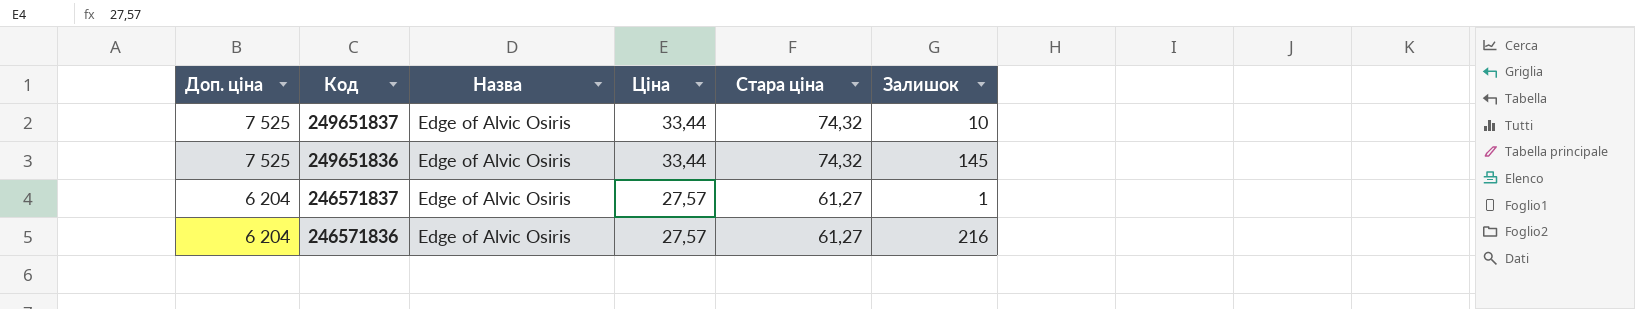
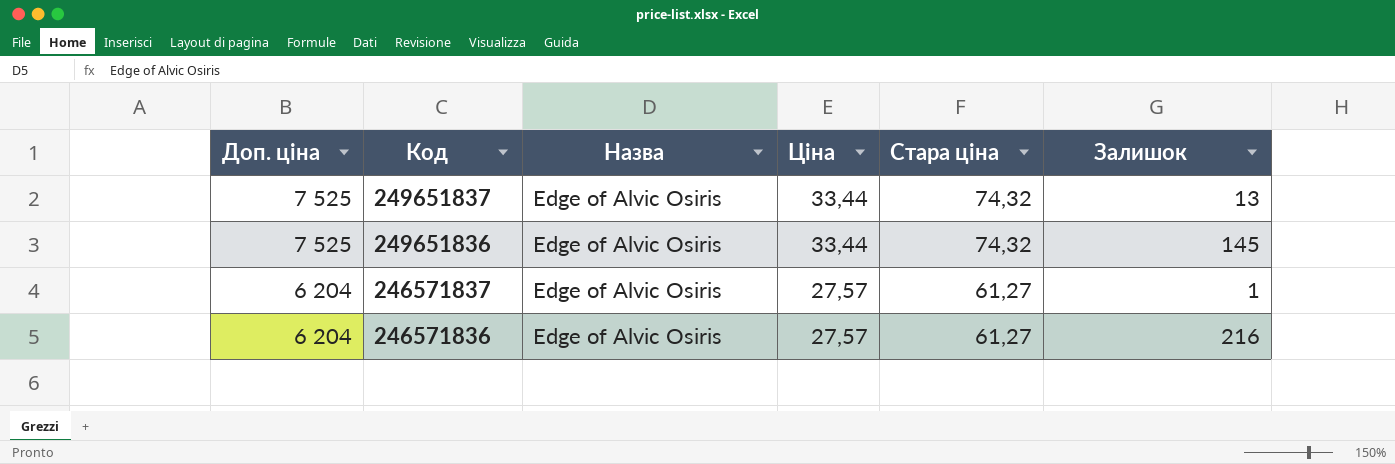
249651837 | Залишок: 10 -> 13

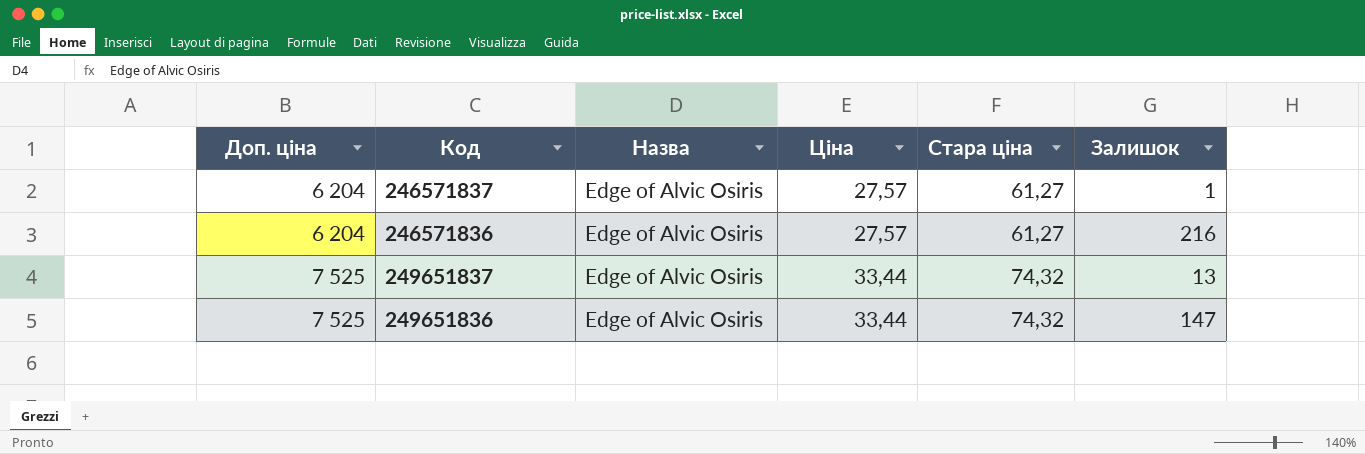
row order: Доп. ціна descending -> Доп. ціна ascending
249651836 | Залишок: 145 -> 147

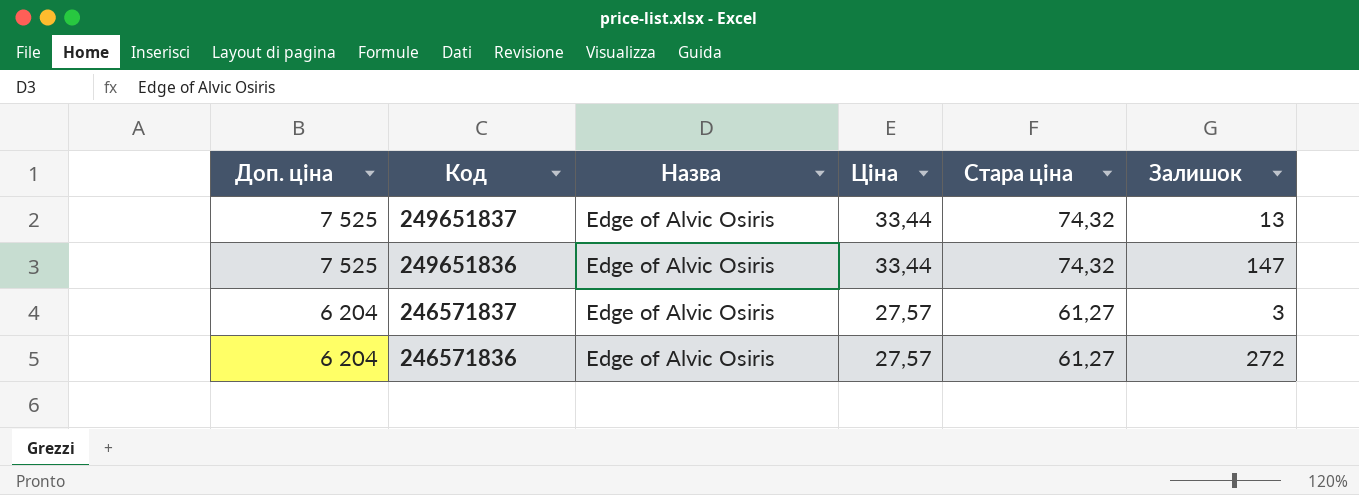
row order: Доп. ціна ascending -> Доп. ціна descending
246571837 | Залишок: 1 -> 3
246571836 | Залишок: 216 -> 272

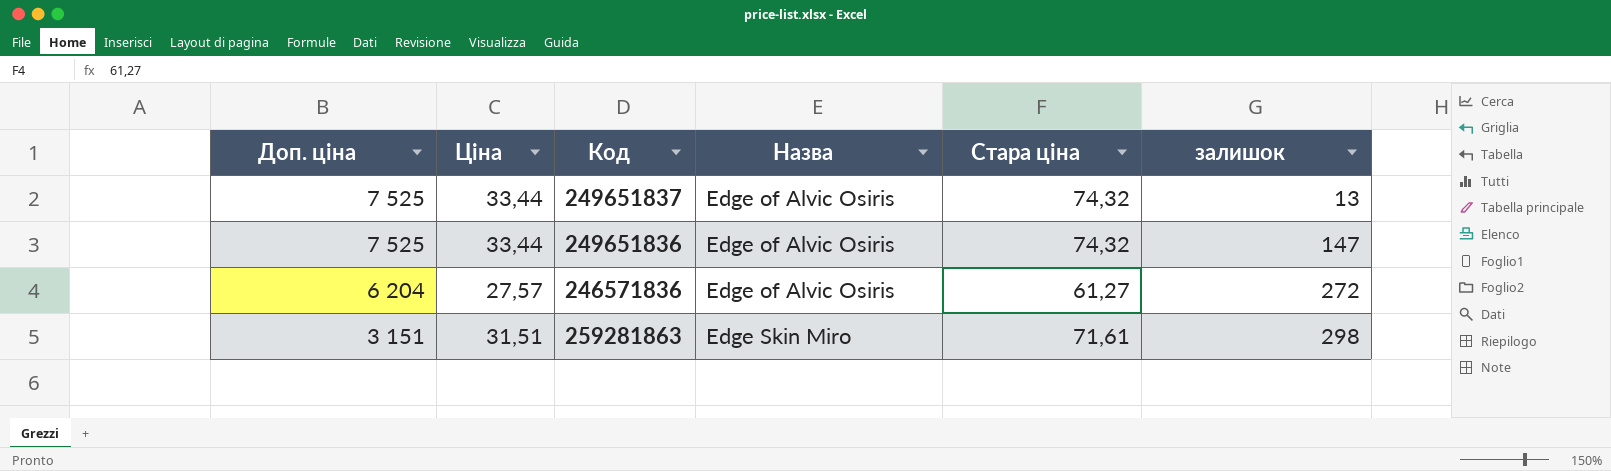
column Ціна | position: 4 -> 2
column name: Залишок -> залишок
row 246571837: 6 204 | Edge of Alvic Osiris | 27,57 | 61,27 | 3 -> none
row 259281863: none -> 3 151 | 31,51 | Edge Skin Miro | 71,61 | 298

